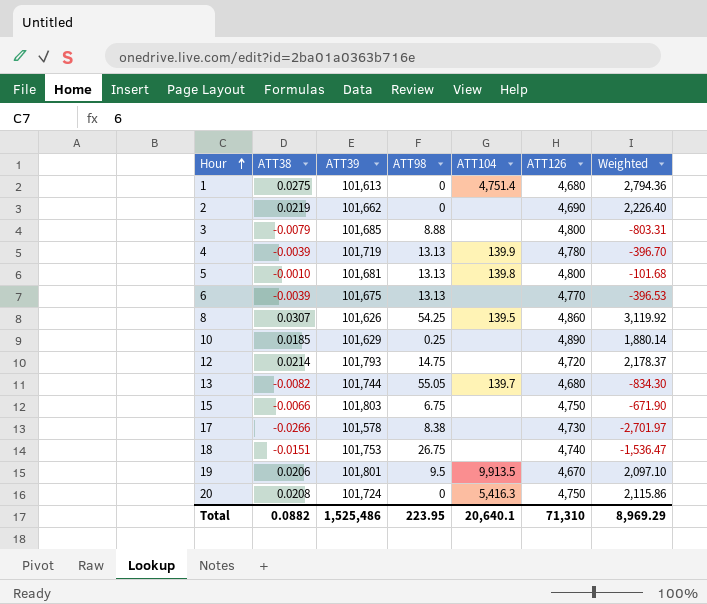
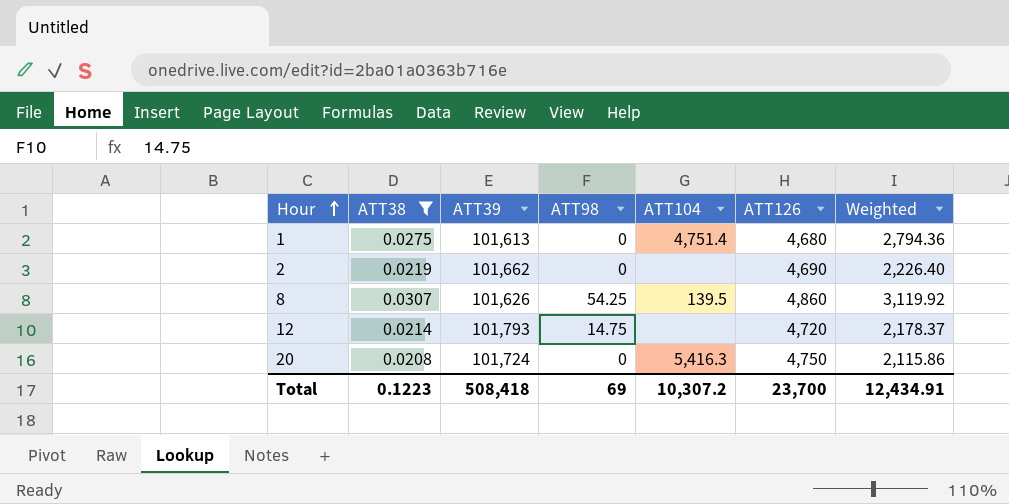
filter: none -> ATT38 >= 0.0208
Total | ATT38: 0.0882 -> 0.1223
Total | ATT39: 1,525,486 -> 508,418
Total | ATT98: 223.95 -> 69
Total | ATT104: 20,640.1 -> 10,307.2
Total | ATT126: 71,310 -> 23,700
Total | Weighted: 8,969.29 -> 12,434.91

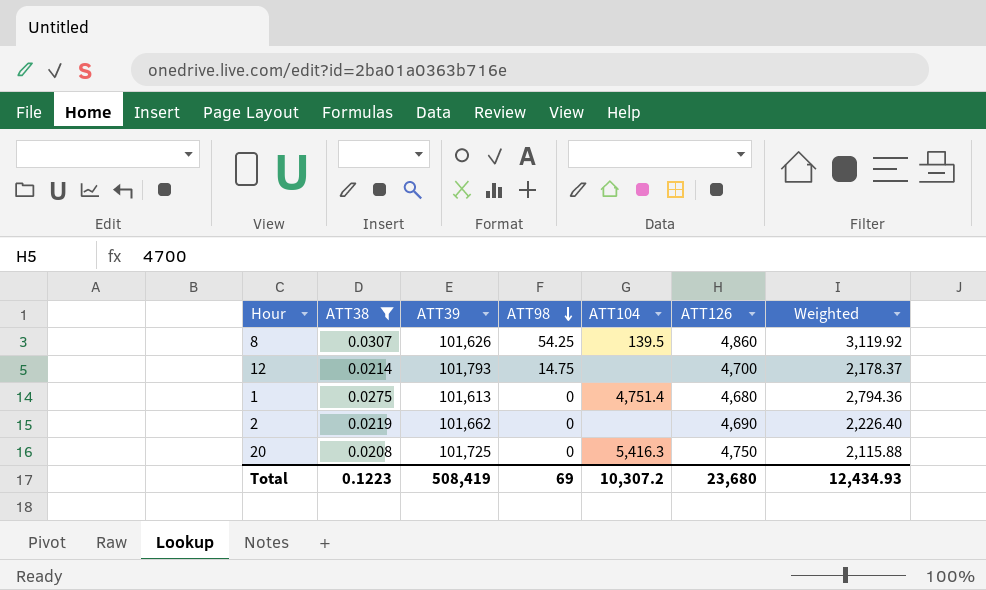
row order: Hour ascending -> ATT98 descending
12 | ATT126: 4,720 -> 4,700
20 | ATT39: 101,724 -> 101,725
20 | Weighted: 2,115.86 -> 2,115.88
Total | ATT39: 508,418 -> 508,419
Total | ATT126: 23,700 -> 23,680
Total | Weighted: 12,434.91 -> 12,434.93

